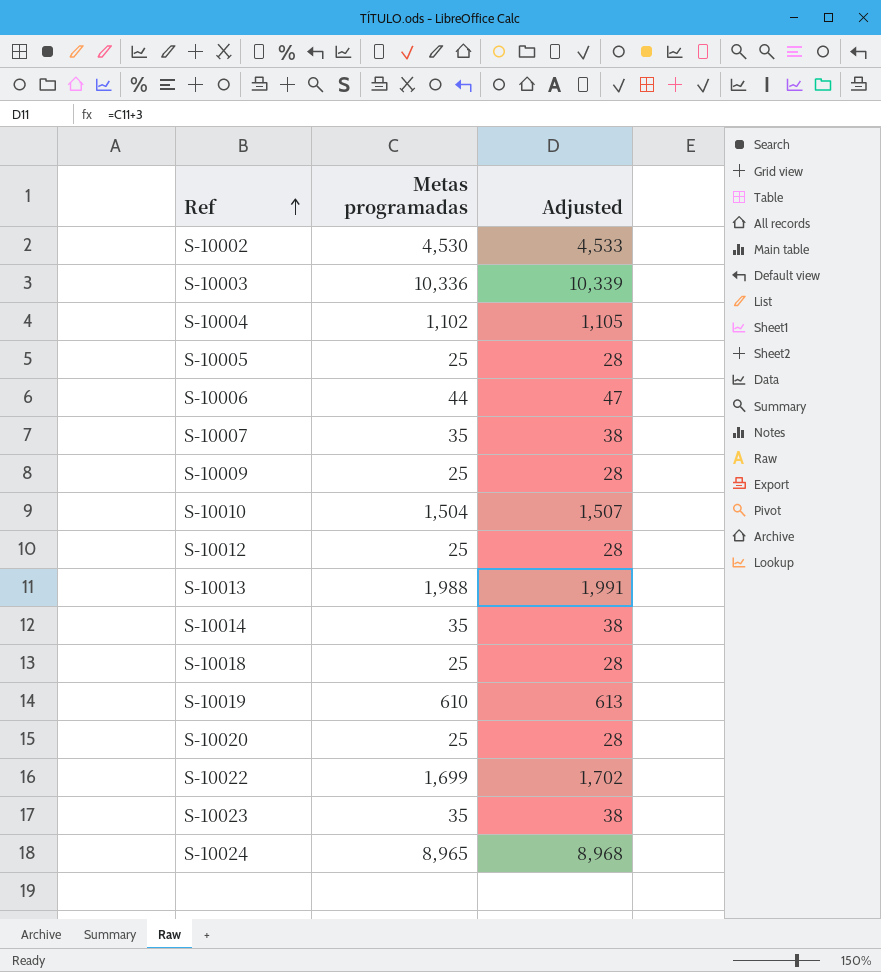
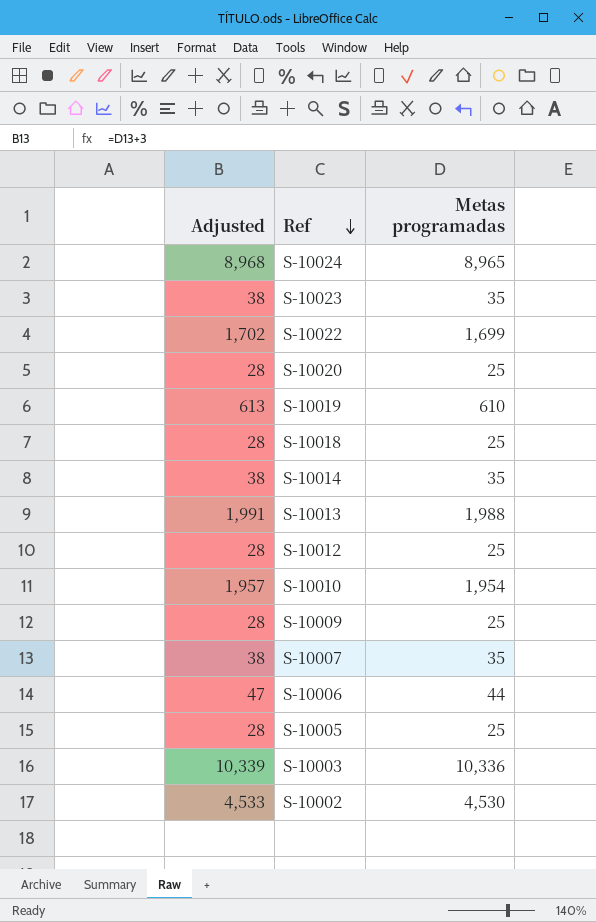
row order: Ref ascending -> Ref descending
column Adjusted | position: 3 -> 1
row S-10004: 1,102 | 1,105 -> none
S-10010 | Adjusted: 1,507 -> 1,957
S-10010 | Metas programadas: 1,504 -> 1,954

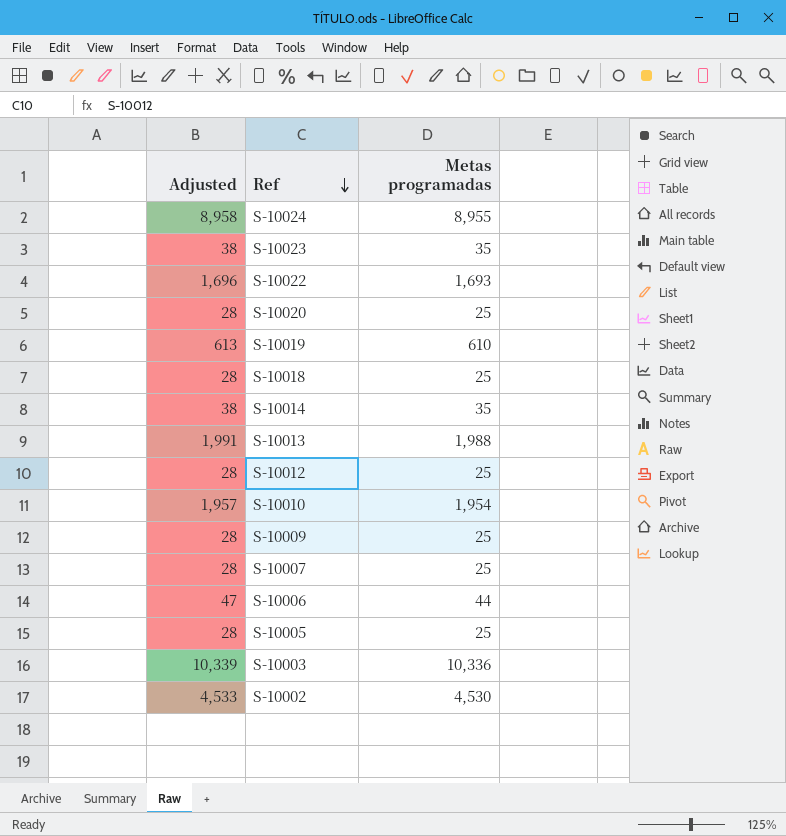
S-10024 | Adjusted: 8,968 -> 8,958
S-10024 | Metas programadas: 8,965 -> 8,955
S-10022 | Adjusted: 1,702 -> 1,696
S-10022 | Metas programadas: 1,699 -> 1,693
S-10007 | Adjusted: 38 -> 28
S-10007 | Metas programadas: 35 -> 25

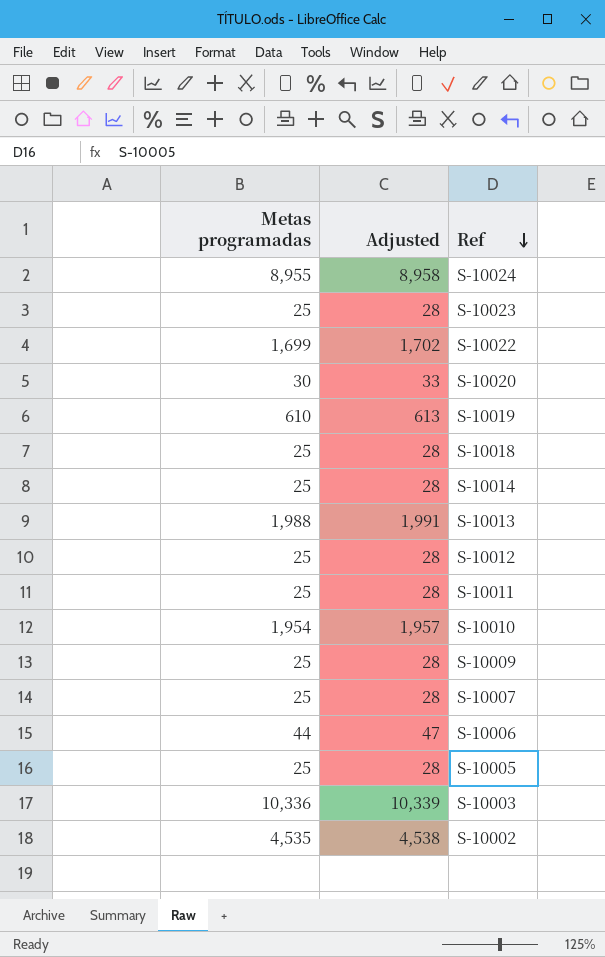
column Metas programadas | position: 3 -> 1
S-10023 | Metas programadas: 35 -> 25
S-10023 | Adjusted: 38 -> 28
S-10022 | Metas programadas: 1,693 -> 1,699
S-10022 | Adjusted: 1,696 -> 1,702
S-10020 | Metas programadas: 25 -> 30
S-10020 | Adjusted: 28 -> 33
S-10014 | Metas programadas: 35 -> 25
S-10014 | Adjusted: 38 -> 28
row S-10011: none -> 25 | 28
S-10002 | Metas programadas: 4,530 -> 4,535
S-10002 | Adjusted: 4,533 -> 4,538

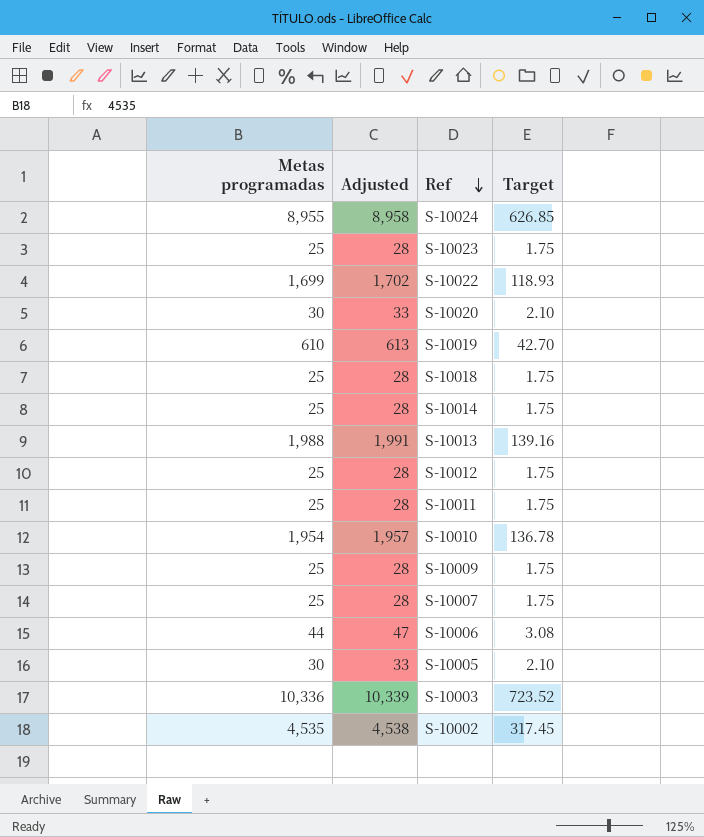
column Target | formula: none -> [Metas programadas] * 0.07
S-10005 | Metas programadas: 25 -> 30
S-10005 | Adjusted: 28 -> 33

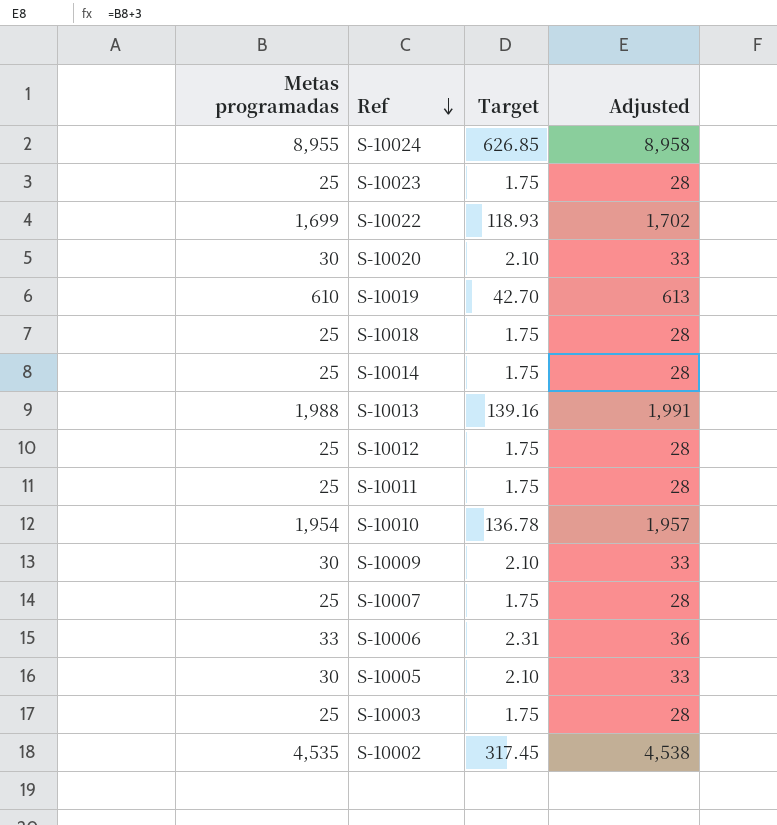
column Adjusted | position: 2 -> 4
S-10009 | Metas programadas: 25 -> 30
S-10009 | Target: 1.75 -> 2.10
S-10009 | Adjusted: 28 -> 33
S-10006 | Metas programadas: 44 -> 33
S-10006 | Target: 3.08 -> 2.31
S-10006 | Adjusted: 47 -> 36
S-10003 | Metas programadas: 10,336 -> 25
S-10003 | Target: 723.52 -> 1.75
S-10003 | Adjusted: 10,339 -> 28

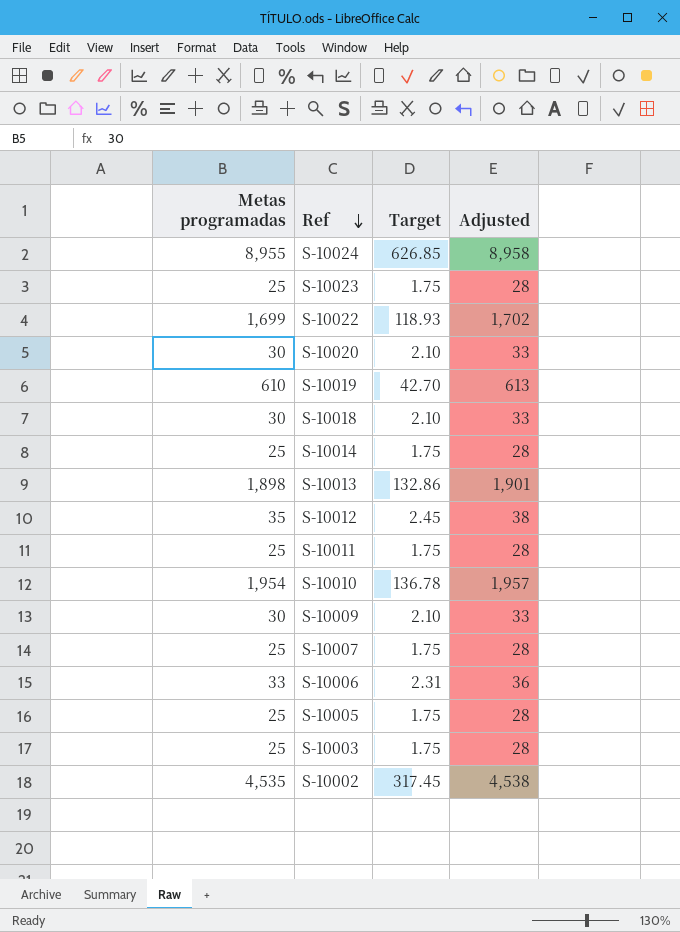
S-10018 | Metas programadas: 25 -> 30
S-10018 | Target: 1.75 -> 2.10
S-10018 | Adjusted: 28 -> 33
S-10013 | Metas programadas: 1,988 -> 1,898
S-10013 | Target: 139.16 -> 132.86
S-10013 | Adjusted: 1,991 -> 1,901
S-10012 | Metas programadas: 25 -> 35
S-10012 | Target: 1.75 -> 2.45
S-10012 | Adjusted: 28 -> 38
S-10005 | Metas programadas: 30 -> 25
S-10005 | Target: 2.10 -> 1.75
S-10005 | Adjusted: 33 -> 28

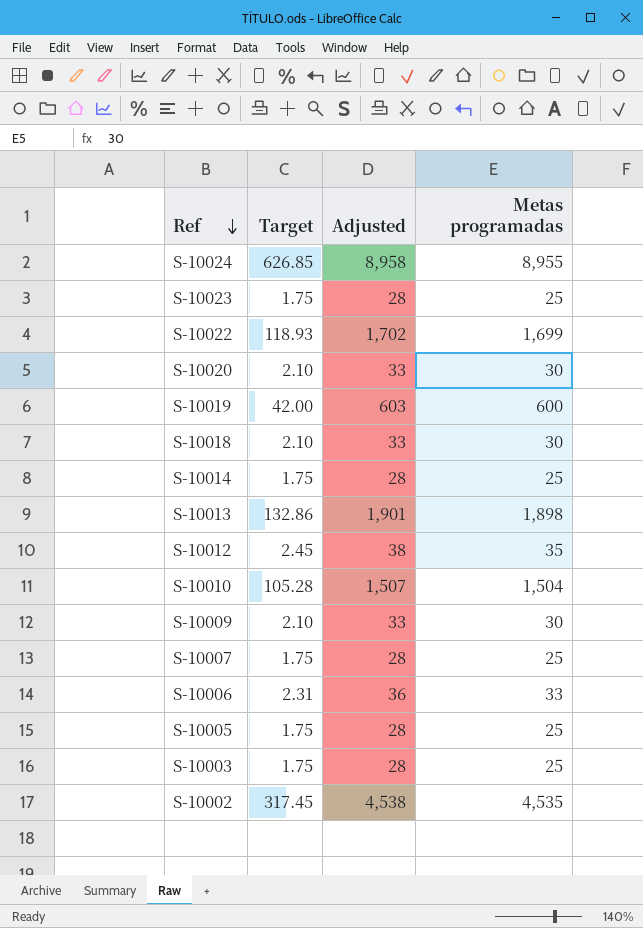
column Metas programadas | position: 1 -> 4
row S-10011: 25 | 1.75 | 28 -> none
S-10019 | Target: 42.70 -> 42.00
S-10019 | Adjusted: 613 -> 603
S-10019 | Metas programadas: 610 -> 600
S-10010 | Target: 136.78 -> 105.28
S-10010 | Adjusted: 1,957 -> 1,507
S-10010 | Metas programadas: 1,954 -> 1,504

